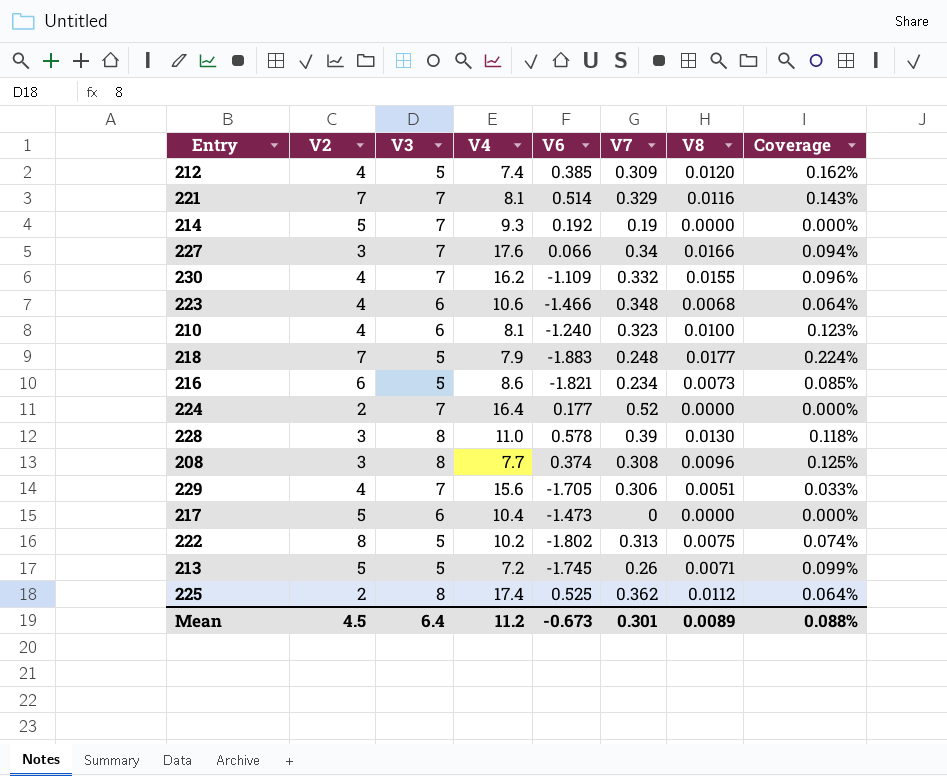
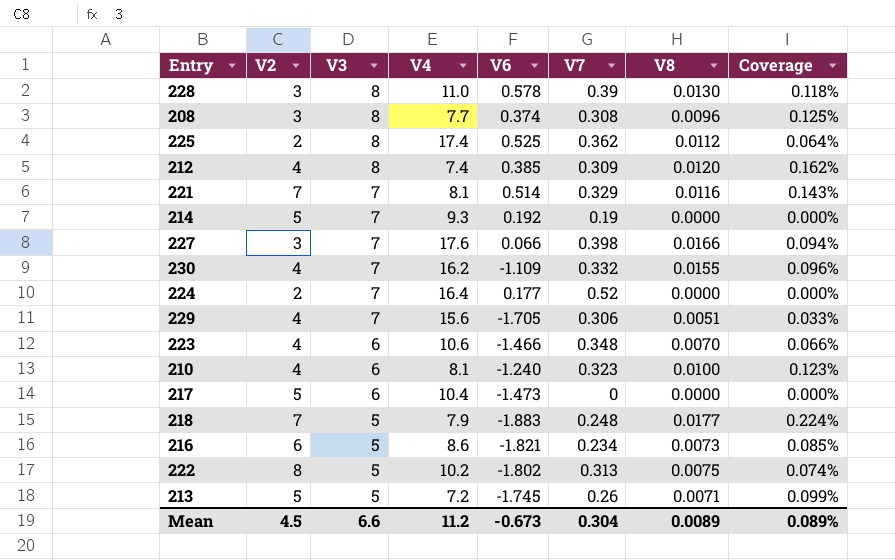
row order: none -> V3 descending
212 | V3: 5 -> 8
227 | V7: 0.34 -> 0.398
223 | V8: 0.0068 -> 0.0070
223 | Coverage: 0.064% -> 0.066%
Mean | V3: 6.4 -> 6.6
Mean | V7: 0.301 -> 0.304
Mean | Coverage: 0.088% -> 0.089%

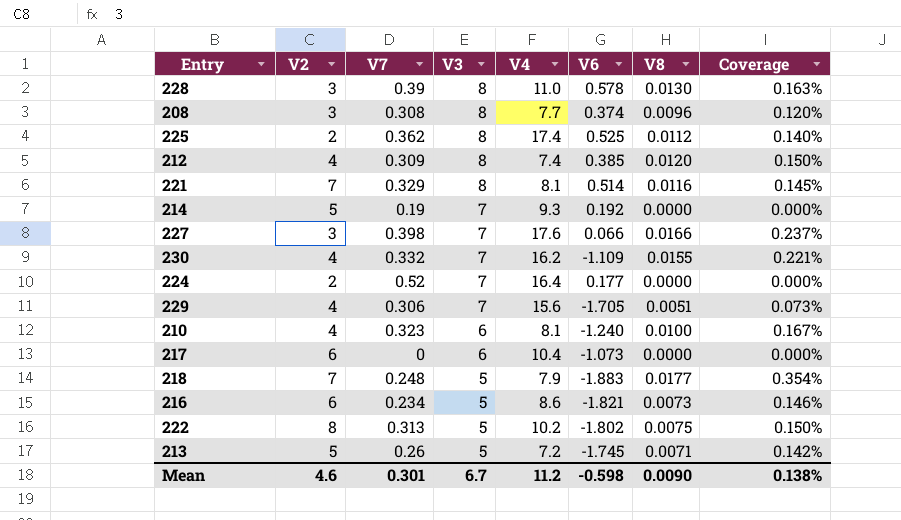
column V7 | position: 6 -> 3
column Coverage | formula: [V8] / [V4] -> [V8] / [V3]
row 223: 4 | 6 | 10.6 | -1.466 | 0.348 | 0.0070 | 0.066% -> none
221 | V3: 7 -> 8
217 | V2: 5 -> 6
217 | V6: -1.473 -> -1.073
Mean | V2: 4.5 -> 4.6
Mean | V7: 0.304 -> 0.301
Mean | V3: 6.6 -> 6.7
Mean | V6: -0.673 -> -0.598
Mean | V8: 0.0089 -> 0.0090
Mean | Coverage: 0.089% -> 0.138%

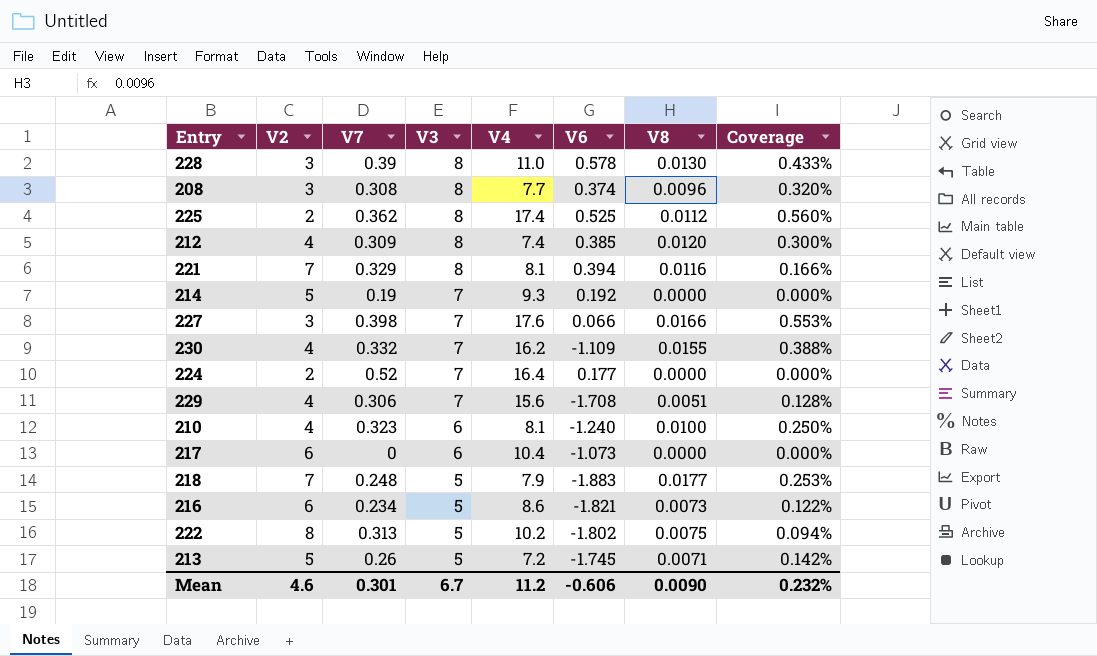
column Coverage | formula: [V8] / [V3] -> [V8] / [V2]
221 | V6: 0.514 -> 0.394
229 | V6: -1.705 -> -1.708
Mean | V6: -0.598 -> -0.606
Mean | Coverage: 0.138% -> 0.232%

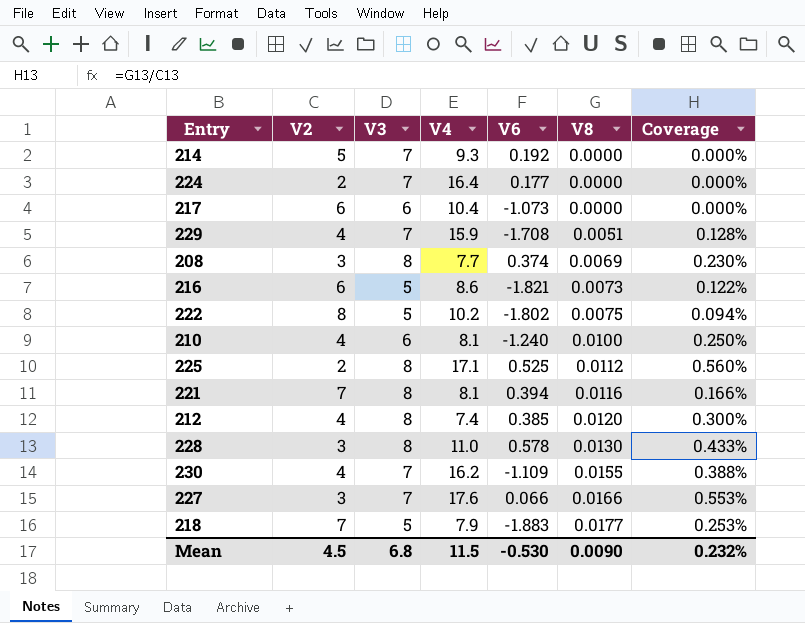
row order: V3 descending -> V8 ascending
column V7 | position: 3 -> none
row 213: 5 | 0.26 | 5 | 7.2 | -1.745 | 0.0071 | 0.142% -> none
229 | V4: 15.6 -> 15.9
208 | V8: 0.0096 -> 0.0069
208 | Coverage: 0.320% -> 0.230%
225 | V4: 17.4 -> 17.1
Mean | V2: 4.6 -> 4.5
Mean | V3: 6.7 -> 6.8
Mean | V4: 11.2 -> 11.5
Mean | V6: -0.606 -> -0.530

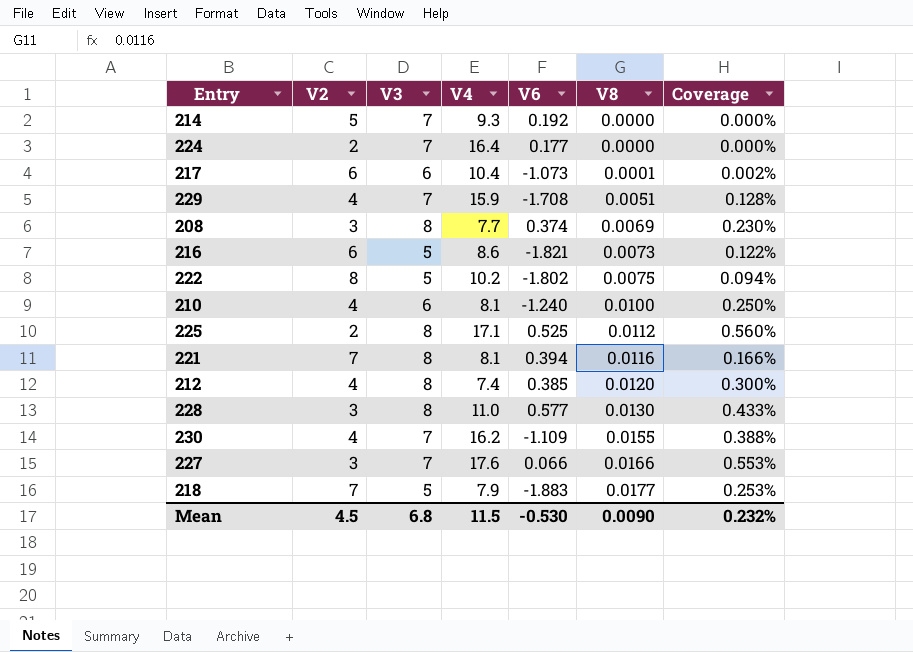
217 | V8: 0.0000 -> 0.0001
217 | Coverage: 0.000% -> 0.002%
228 | V6: 0.578 -> 0.577

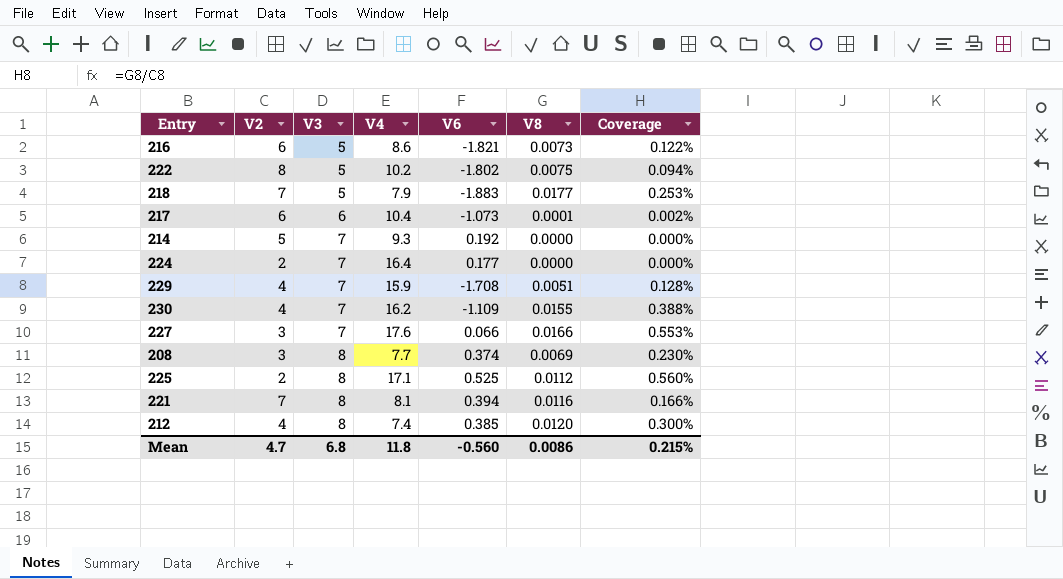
row order: V8 ascending -> V3 ascending
row 210: 4 | 6 | 8.1 | -1.240 | 0.0100 | 0.250% -> none
row 228: 3 | 8 | 11.0 | 0.577 | 0.0130 | 0.433% -> none
Mean | V2: 4.5 -> 4.7
Mean | V4: 11.5 -> 11.8
Mean | V6: -0.530 -> -0.560
Mean | V8: 0.0090 -> 0.0086
Mean | Coverage: 0.232% -> 0.215%

